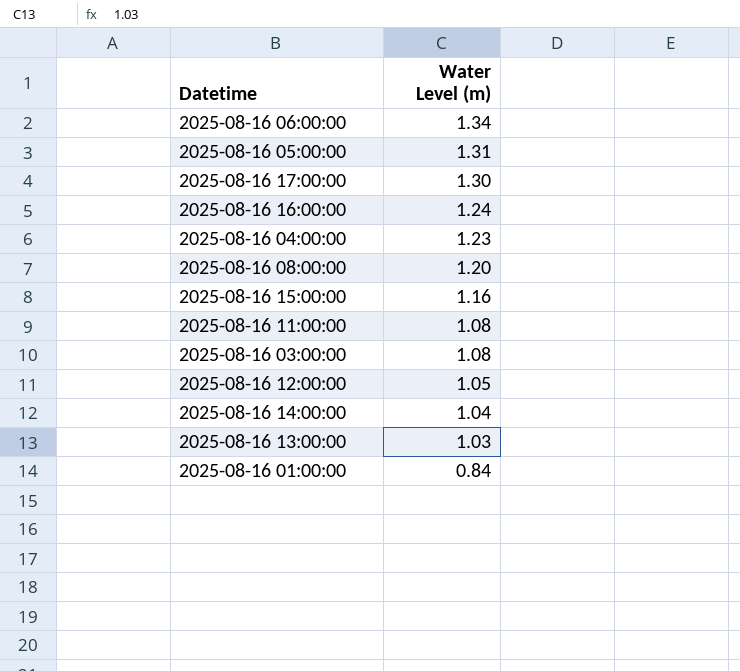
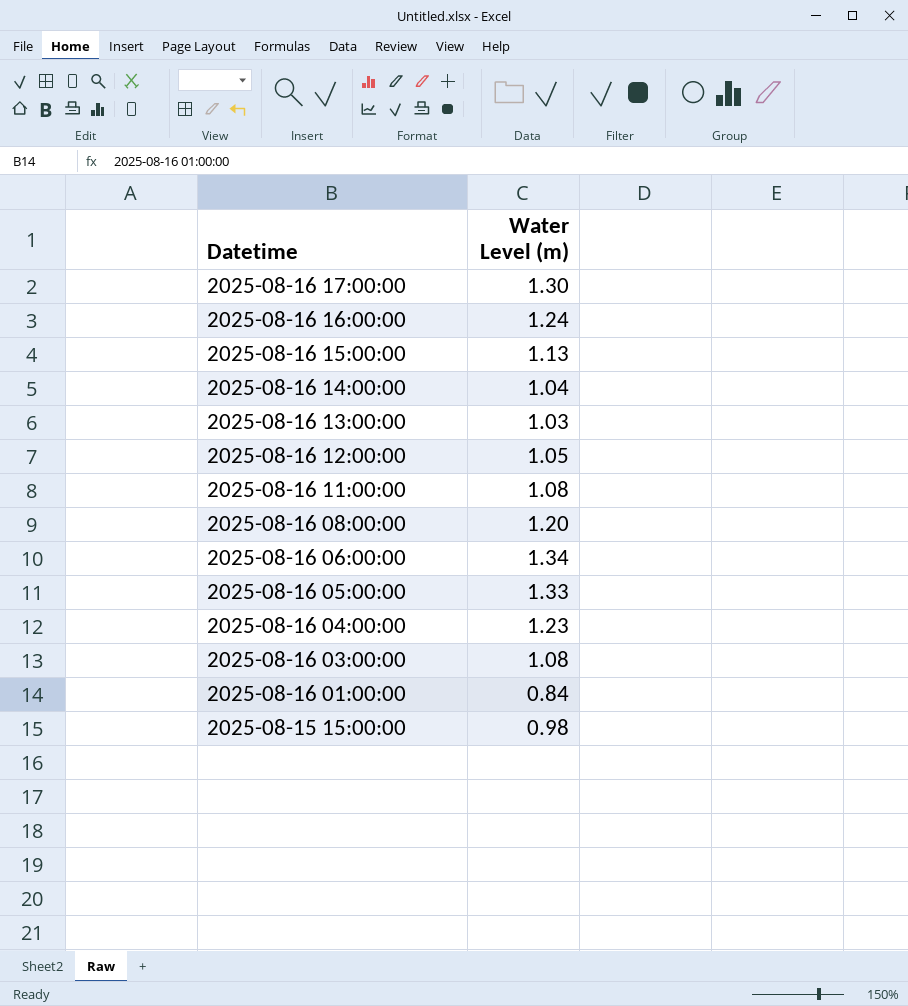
row order: Water Level (m) descending -> Datetime descending
2025-08-16 15:00:00 | Water Level (m): 1.16 -> 1.13
2025-08-16 05:00:00 | Water Level (m): 1.31 -> 1.33
row 2025-08-15 15:00:00: none -> 0.98

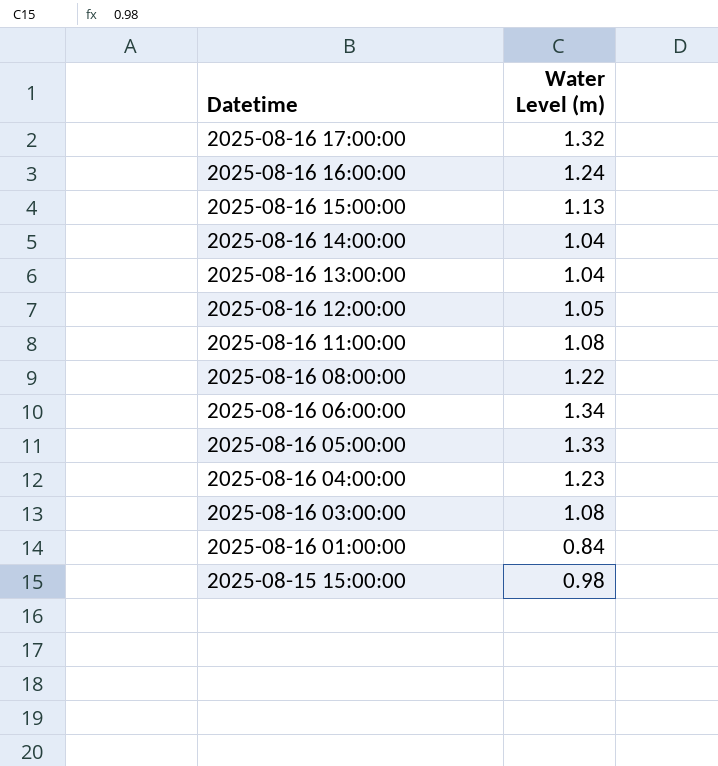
2025-08-16 17:00:00 | Water Level (m): 1.30 -> 1.32
2025-08-16 13:00:00 | Water Level (m): 1.03 -> 1.04
2025-08-16 08:00:00 | Water Level (m): 1.20 -> 1.22

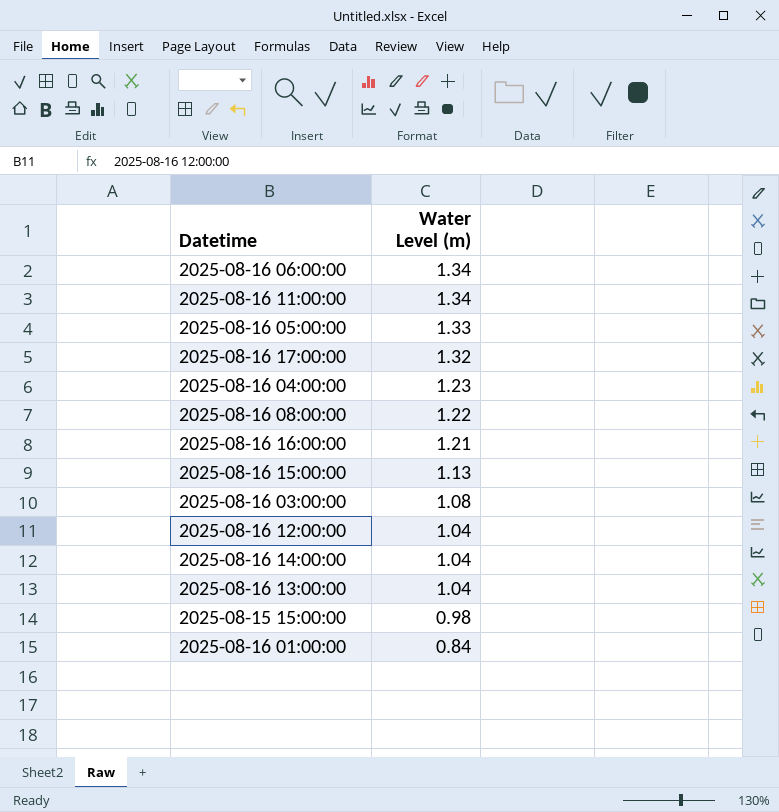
row order: Datetime descending -> Water Level (m) descending
2025-08-16 11:00:00 | Water Level (m): 1.08 -> 1.34
2025-08-16 16:00:00 | Water Level (m): 1.24 -> 1.21
2025-08-16 12:00:00 | Water Level (m): 1.05 -> 1.04

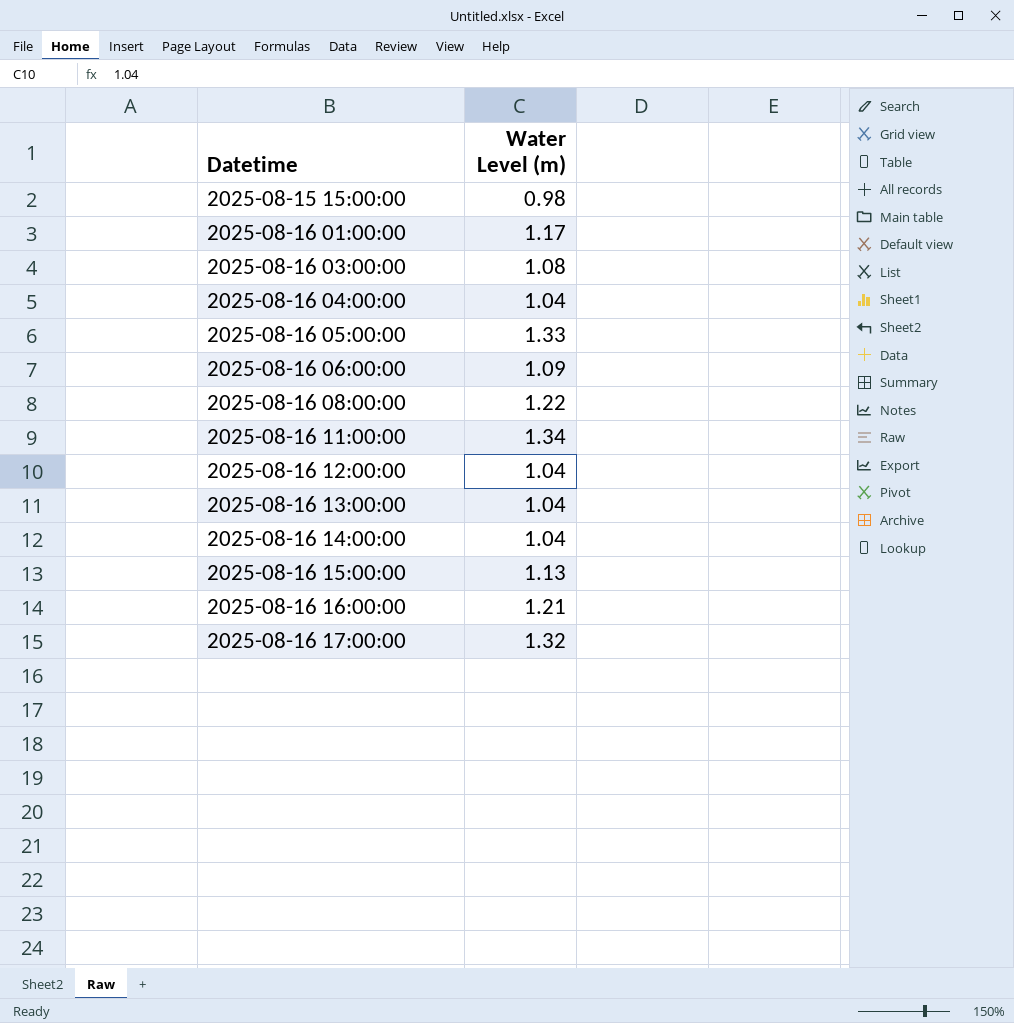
row order: Water Level (m) descending -> Datetime ascending
2025-08-16 01:00:00 | Water Level (m): 0.84 -> 1.17
2025-08-16 04:00:00 | Water Level (m): 1.23 -> 1.04
2025-08-16 06:00:00 | Water Level (m): 1.34 -> 1.09

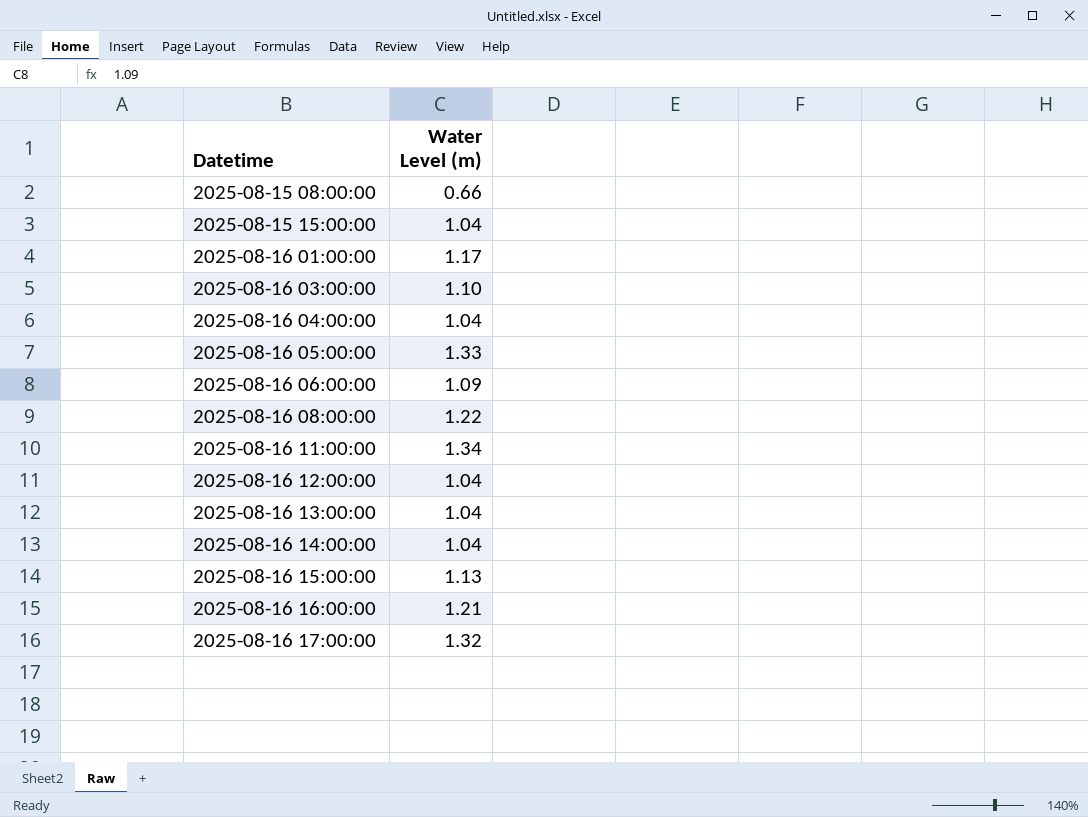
row 2025-08-15 08:00:00: none -> 0.66
2025-08-15 15:00:00 | Water Level (m): 0.98 -> 1.04
2025-08-16 03:00:00 | Water Level (m): 1.08 -> 1.10

